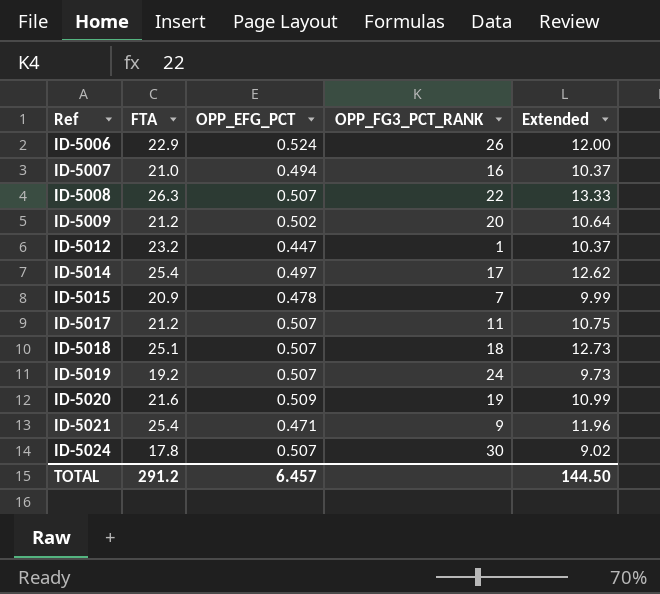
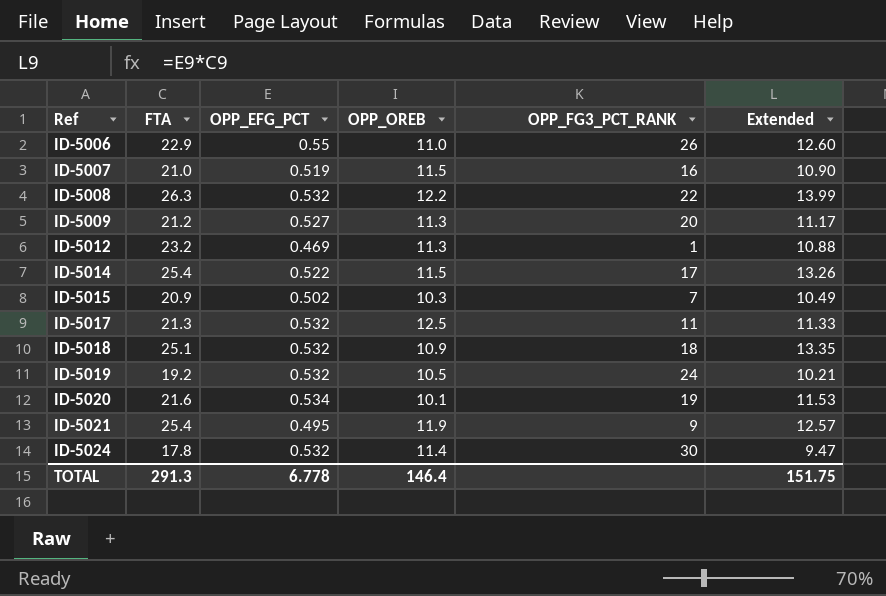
column OPP_OREB | position: none -> 4
ID-5006 | OPP_EFG_PCT: 0.524 -> 0.55
ID-5006 | Extended: 12.00 -> 12.60
ID-5007 | OPP_EFG_PCT: 0.494 -> 0.519
ID-5007 | Extended: 10.37 -> 10.90
ID-5008 | OPP_EFG_PCT: 0.507 -> 0.532
ID-5008 | Extended: 13.33 -> 13.99
ID-5009 | OPP_EFG_PCT: 0.502 -> 0.527
ID-5009 | Extended: 10.64 -> 11.17
ID-5012 | OPP_EFG_PCT: 0.447 -> 0.469
ID-5012 | Extended: 10.37 -> 10.88
ID-5014 | OPP_EFG_PCT: 0.497 -> 0.522
ID-5014 | Extended: 12.62 -> 13.26
ID-5015 | OPP_EFG_PCT: 0.478 -> 0.502
ID-5015 | Extended: 9.99 -> 10.49
ID-5017 | FTA: 21.2 -> 21.3
ID-5017 | OPP_EFG_PCT: 0.507 -> 0.532
ID-5017 | Extended: 10.75 -> 11.33
ID-5018 | OPP_EFG_PCT: 0.507 -> 0.532
ID-5018 | Extended: 12.73 -> 13.35
ID-5019 | OPP_EFG_PCT: 0.507 -> 0.532
ID-5019 | Extended: 9.73 -> 10.21
ID-5020 | OPP_EFG_PCT: 0.509 -> 0.534
ID-5020 | Extended: 10.99 -> 11.53
ID-5021 | OPP_EFG_PCT: 0.471 -> 0.495
ID-5021 | Extended: 11.96 -> 12.57
ID-5024 | OPP_EFG_PCT: 0.507 -> 0.532
ID-5024 | Extended: 9.02 -> 9.47
TOTAL | FTA: 291.2 -> 291.3
TOTAL | OPP_EFG_PCT: 6.457 -> 6.778
TOTAL | Extended: 144.50 -> 151.75

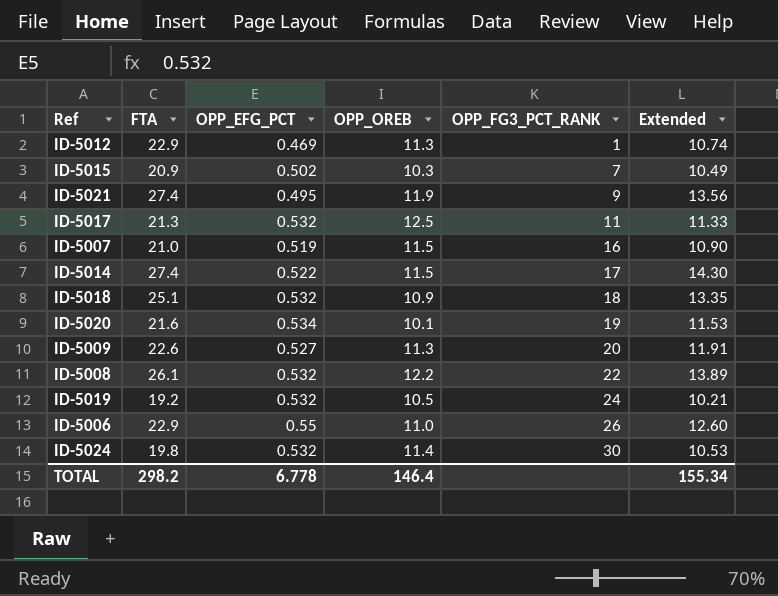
row order: Ref ascending -> OPP_FG3_PCT_RANK ascending
ID-5012 | FTA: 23.2 -> 22.9
ID-5012 | Extended: 10.88 -> 10.74
ID-5021 | FTA: 25.4 -> 27.4
ID-5021 | Extended: 12.57 -> 13.56
ID-5014 | FTA: 25.4 -> 27.4
ID-5014 | Extended: 13.26 -> 14.30
ID-5009 | FTA: 21.2 -> 22.6
ID-5009 | Extended: 11.17 -> 11.91
ID-5008 | FTA: 26.3 -> 26.1
ID-5008 | Extended: 13.99 -> 13.89
ID-5024 | FTA: 17.8 -> 19.8
ID-5024 | Extended: 9.47 -> 10.53
TOTAL | FTA: 291.3 -> 298.2
TOTAL | Extended: 151.75 -> 155.34

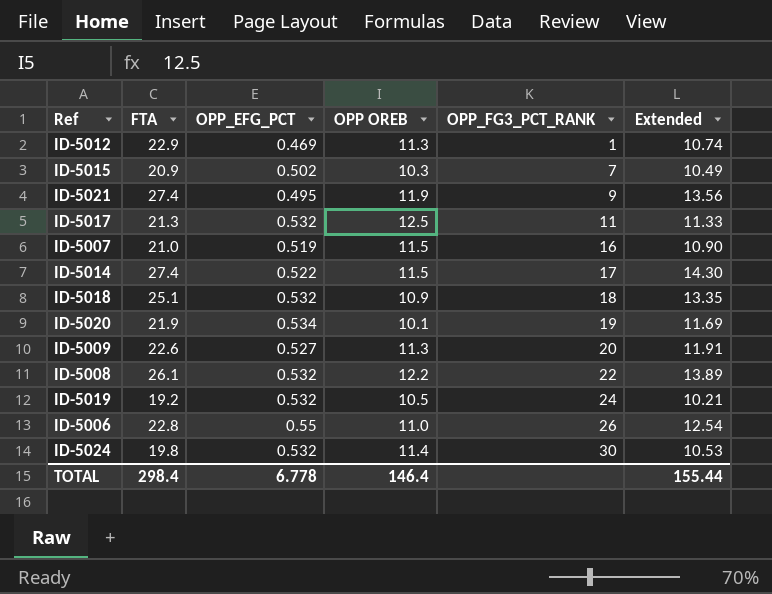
column name: OPP_OREB -> OPP OREB
ID-5020 | FTA: 21.6 -> 21.9
ID-5020 | Extended: 11.53 -> 11.69
ID-5006 | FTA: 22.9 -> 22.8
ID-5006 | Extended: 12.60 -> 12.54
TOTAL | FTA: 298.2 -> 298.4
TOTAL | Extended: 155.34 -> 155.44

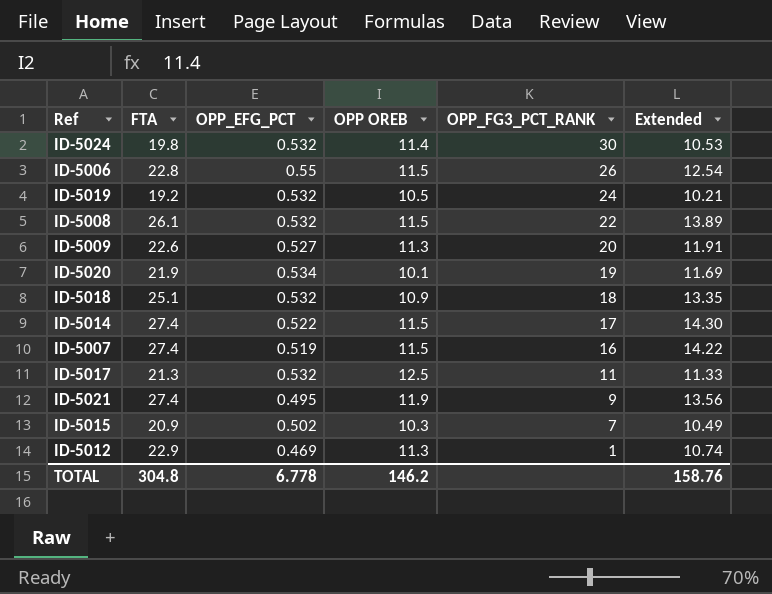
row order: OPP_FG3_PCT_RANK ascending -> OPP_FG3_PCT_RANK descending
ID-5006 | OPP OREB: 11.0 -> 11.5
ID-5008 | OPP OREB: 12.2 -> 11.5
ID-5007 | FTA: 21.0 -> 27.4
ID-5007 | Extended: 10.90 -> 14.22
TOTAL | FTA: 298.4 -> 304.8
TOTAL | OPP OREB: 146.4 -> 146.2
TOTAL | Extended: 155.44 -> 158.76

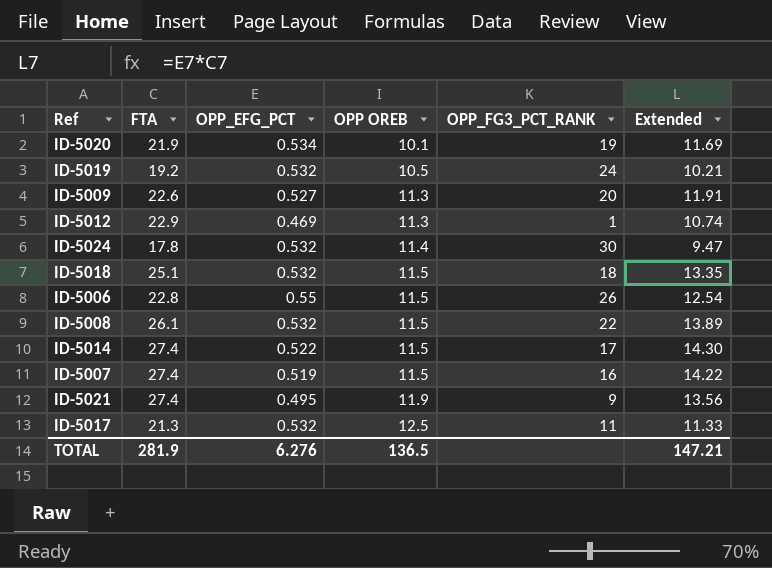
row order: OPP_FG3_PCT_RANK descending -> OPP OREB ascending
row ID-5015: 20.9 | 0.502 | 10.3 | 7 | 10.49 -> none
ID-5024 | FTA: 19.8 -> 17.8
ID-5024 | Extended: 10.53 -> 9.47
ID-5018 | OPP OREB: 10.9 -> 11.5
TOTAL | FTA: 304.8 -> 281.9
TOTAL | OPP_EFG_PCT: 6.778 -> 6.276
TOTAL | OPP OREB: 146.2 -> 136.5
TOTAL | Extended: 158.76 -> 147.21

